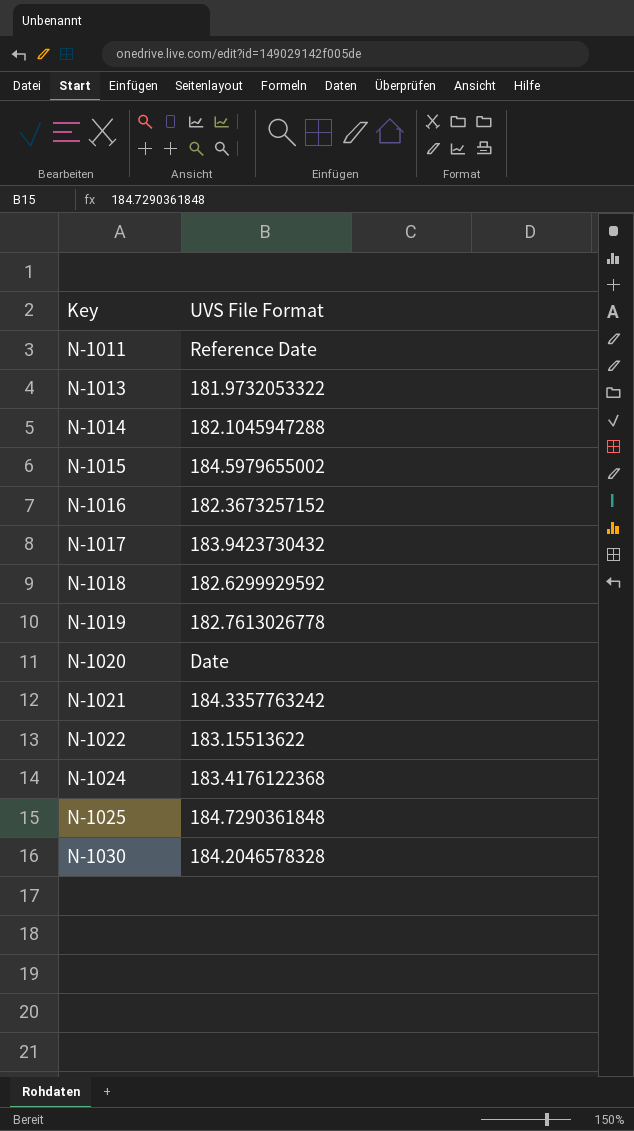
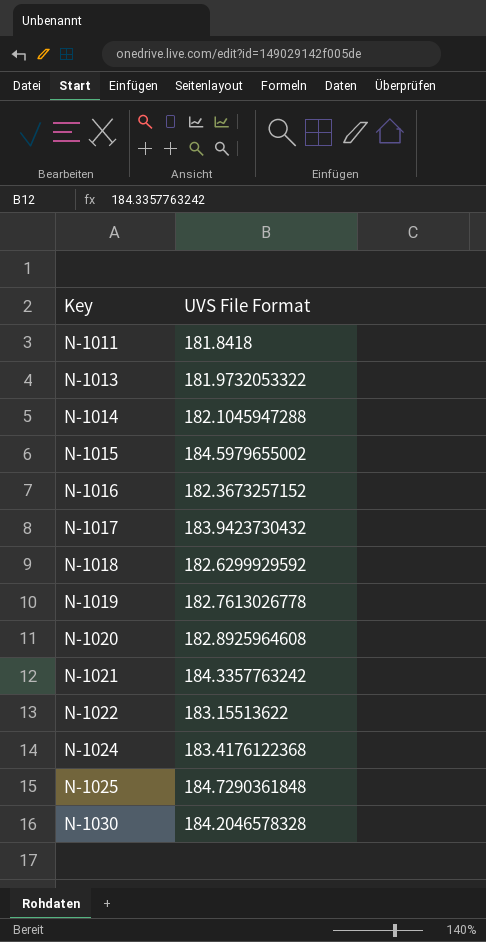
N-1011 | UVS File Format: Reference Date -> 181.8418
N-1020 | UVS File Format: Date -> 182.8925964608

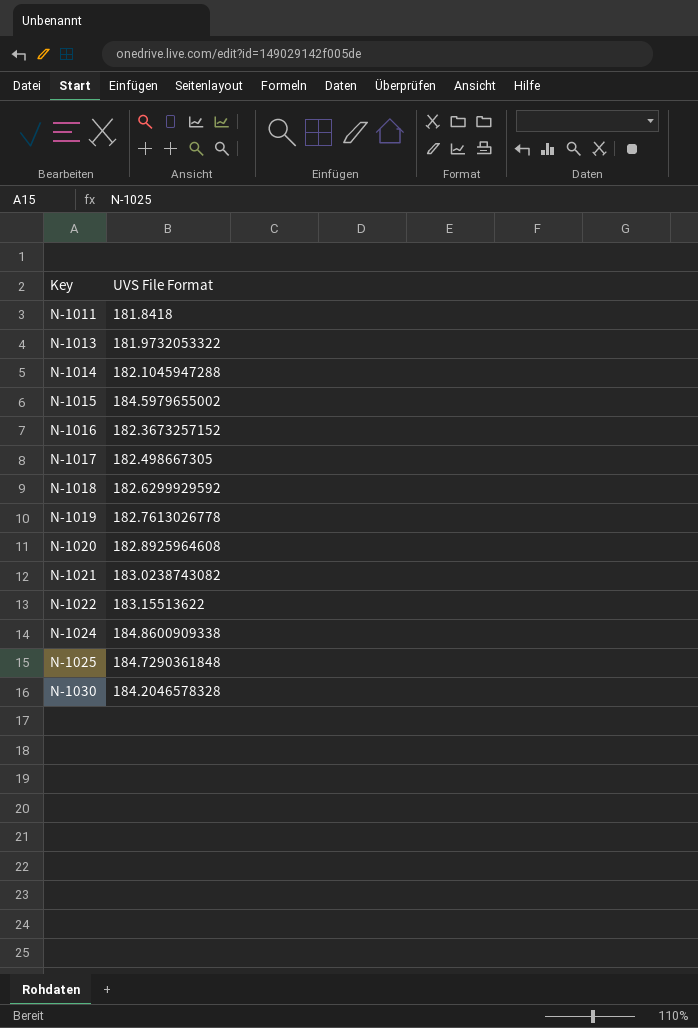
N-1017 | UVS File Format: 183.9423730432 -> 182.498667305
N-1021 | UVS File Format: 184.3357763242 -> 183.0238743082
N-1024 | UVS File Format: 183.4176122368 -> 184.8600909338

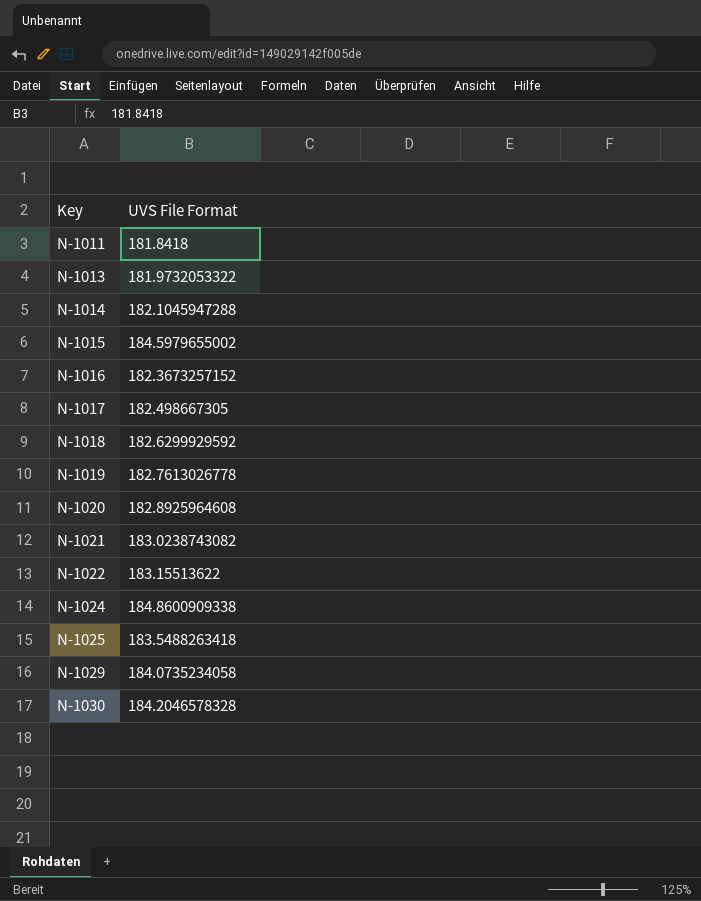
N-1025 | UVS File Format: 184.7290361848 -> 183.5488263418
row N-1029: none -> 184.0735234058

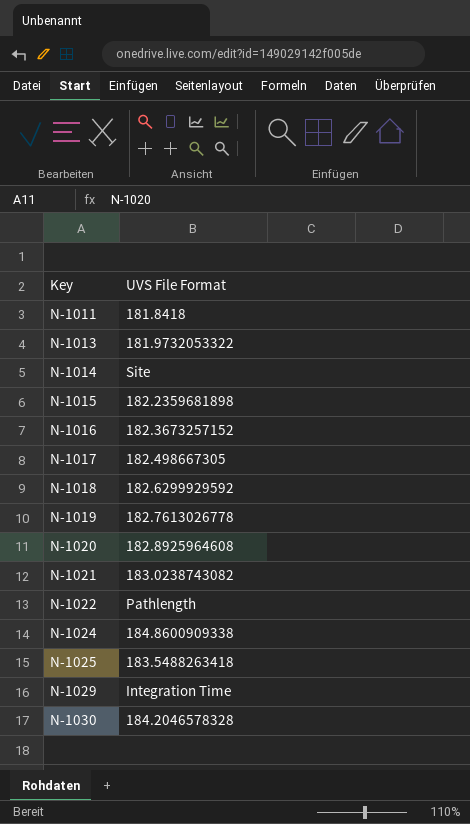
N-1014 | UVS File Format: 182.1045947288 -> Site
N-1015 | UVS File Format: 184.5979655002 -> 182.2359681898
N-1022 | UVS File Format: 183.15513622 -> Pathlength
N-1029 | UVS File Format: 184.0735234058 -> Integration Time

